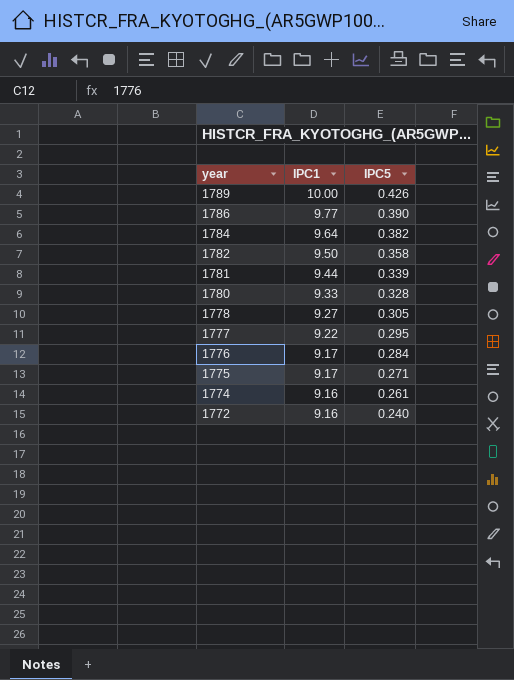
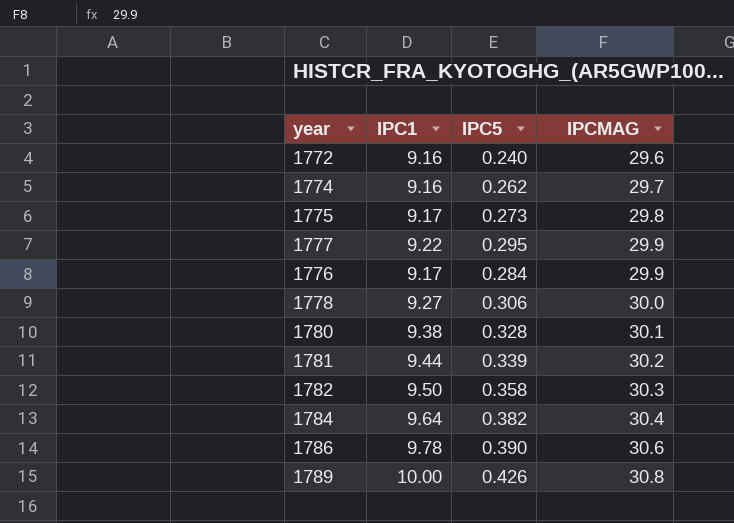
row order: year descending -> IPCMAG ascending
column IPCMAG | position: none -> 4
1774 | IPC5: 0.261 -> 0.262
1775 | IPC5: 0.271 -> 0.273
1778 | IPC5: 0.305 -> 0.306
1780 | IPC1: 9.33 -> 9.38
1786 | IPC1: 9.77 -> 9.78

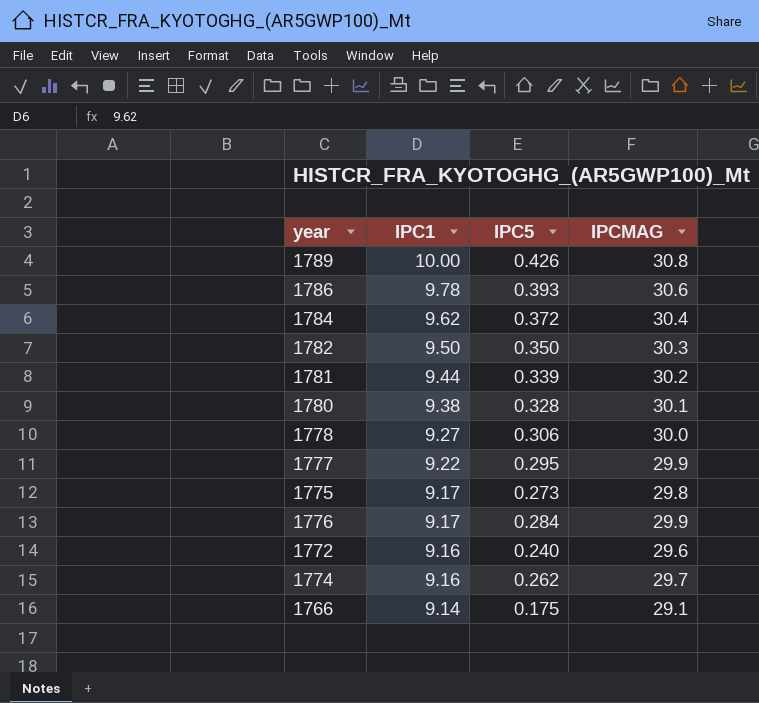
row order: IPCMAG ascending -> IPC1 descending
1786 | IPC5: 0.390 -> 0.393
1784 | IPC1: 9.64 -> 9.62
1784 | IPC5: 0.382 -> 0.372
1782 | IPC5: 0.358 -> 0.350
row 1766: none -> 9.14 | 0.175 | 29.1

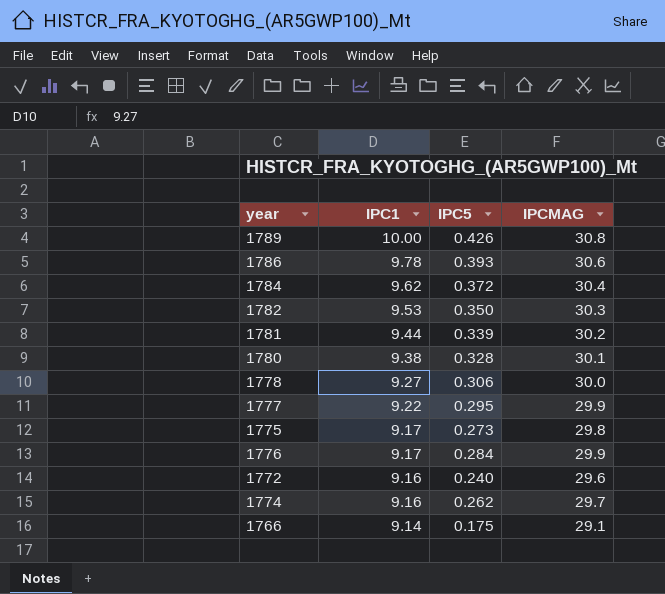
1782 | IPC1: 9.50 -> 9.53

